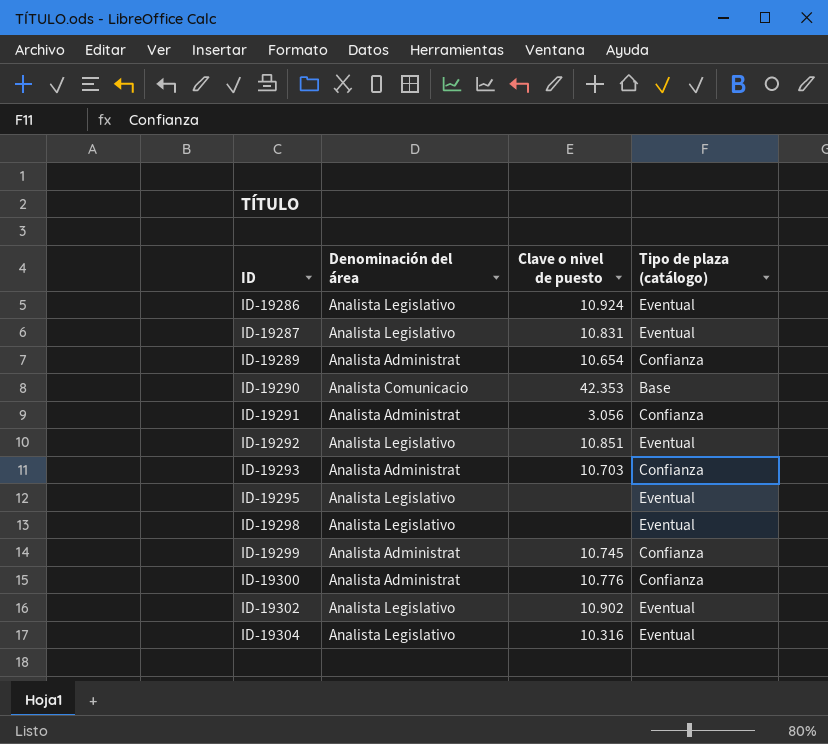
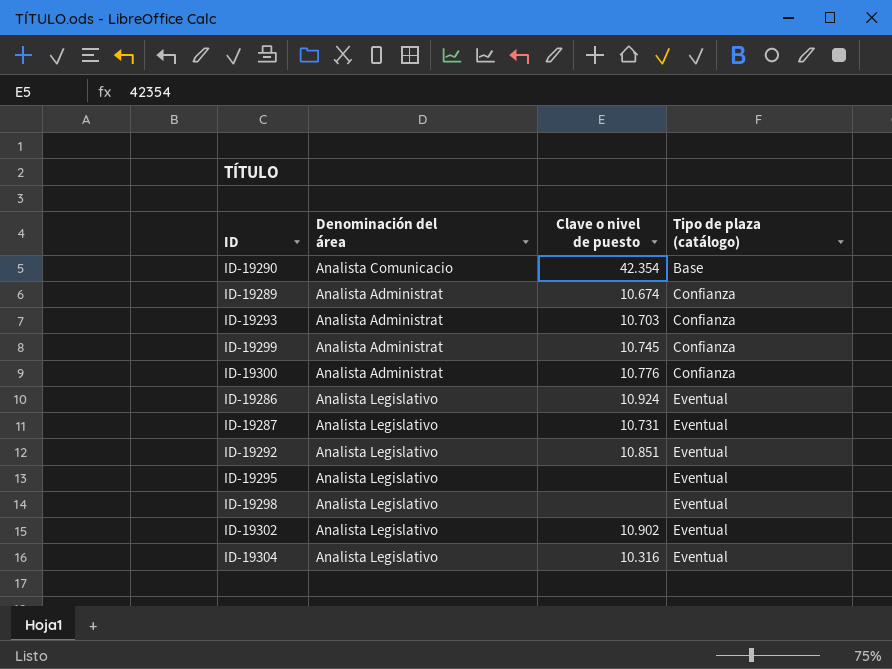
row order: ID ascending -> Tipo de plaza (catálogo) ascending
row ID-19291: Analista Administrat | 3.056 | Confianza -> none
ID-19290 | Clave o nivel de puesto: 42.353 -> 42.354
ID-19289 | Clave o nivel de puesto: 10.654 -> 10.674
ID-19287 | Clave o nivel de puesto: 10.831 -> 10.731

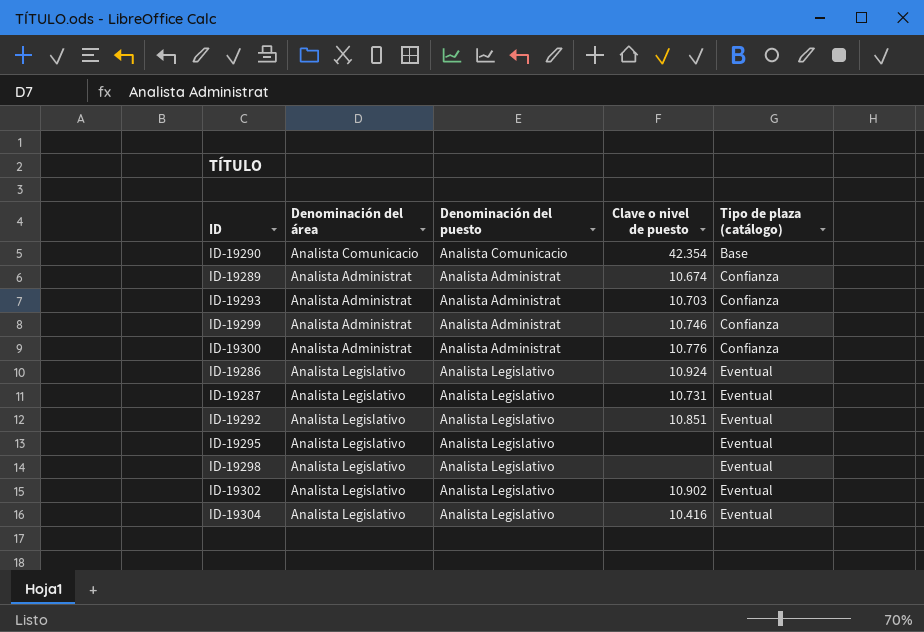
column Denominación del puesto | position: none -> 3
ID-19299 | Clave o nivel de puesto: 10.745 -> 10.746
ID-19304 | Clave o nivel de puesto: 10.316 -> 10.416

